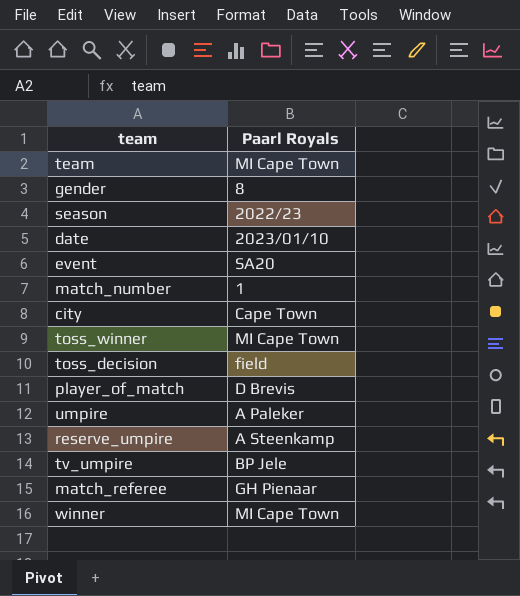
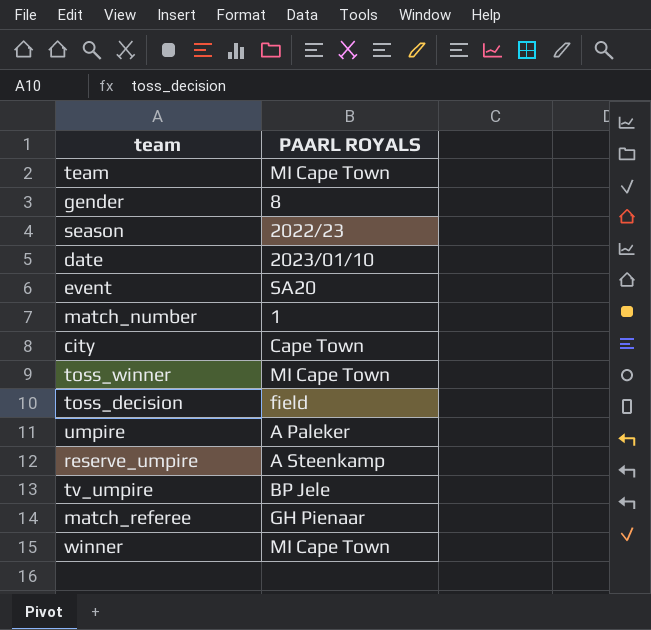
column name: Paarl Royals -> PAARL ROYALS
row player_of_match: D Brevis -> none

